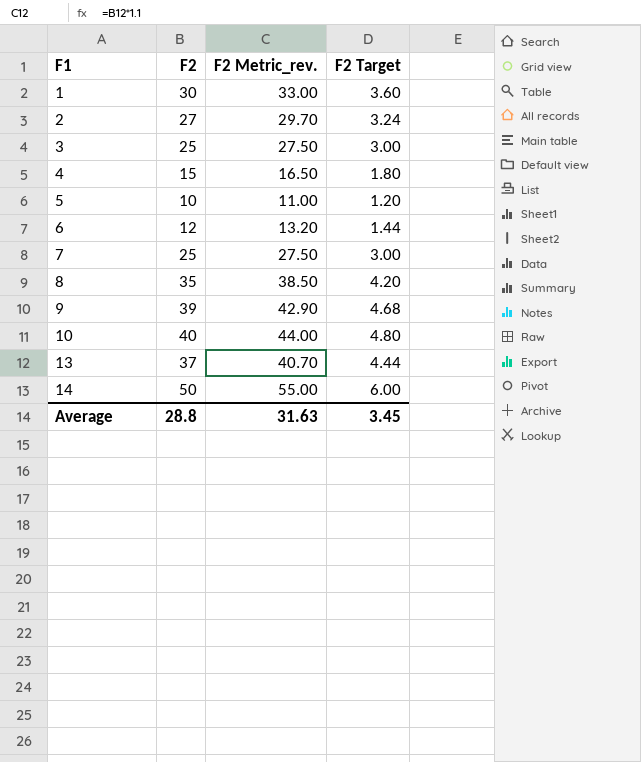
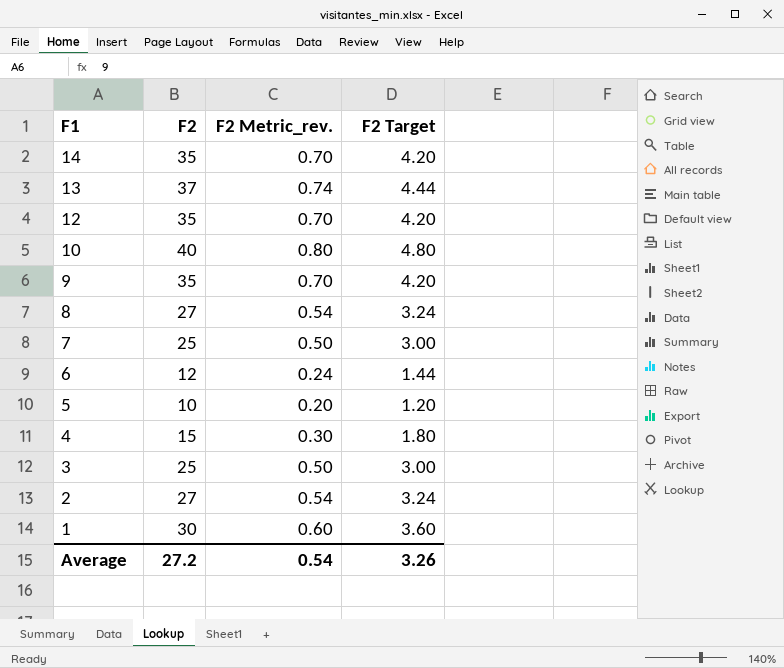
row order: F1 ascending -> F1 descending
column F2 Metric_rev. | formula: [F2] * 1.1 -> [F2] * 0.02
14 | F2: 50 -> 35
14 | F2 Target: 6.00 -> 4.20
row 12: none -> 35 | 0.70 | 4.20
9 | F2: 39 -> 35
9 | F2 Target: 4.68 -> 4.20
8 | F2: 35 -> 27
8 | F2 Target: 4.20 -> 3.24
Average | F2: 28.8 -> 27.2
Average | F2 Metric_rev.: 31.63 -> 0.54
Average | F2 Target: 3.45 -> 3.26

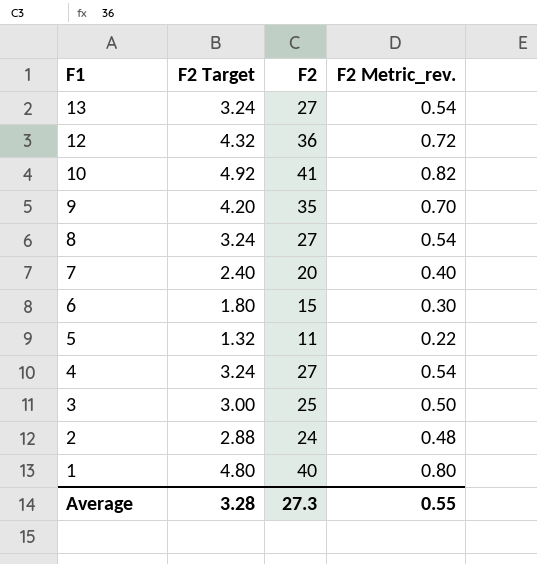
column F2 Target | position: 4 -> 2
row 14: 35 | 0.70 | 4.20 -> none
13 | F2 Target: 4.44 -> 3.24
13 | F2: 37 -> 27
13 | F2 Metric_rev.: 0.74 -> 0.54
12 | F2 Target: 4.20 -> 4.32
12 | F2: 35 -> 36
12 | F2 Metric_rev.: 0.70 -> 0.72
10 | F2 Target: 4.80 -> 4.92
10 | F2: 40 -> 41
10 | F2 Metric_rev.: 0.80 -> 0.82
7 | F2 Target: 3.00 -> 2.40
7 | F2: 25 -> 20
7 | F2 Metric_rev.: 0.50 -> 0.40
6 | F2 Target: 1.44 -> 1.80
6 | F2: 12 -> 15
6 | F2 Metric_rev.: 0.24 -> 0.30
5 | F2 Target: 1.20 -> 1.32
5 | F2: 10 -> 11
5 | F2 Metric_rev.: 0.20 -> 0.22
4 | F2 Target: 1.80 -> 3.24
4 | F2: 15 -> 27
4 | F2 Metric_rev.: 0.30 -> 0.54
2 | F2 Target: 3.24 -> 2.88
2 | F2: 27 -> 24
2 | F2 Metric_rev.: 0.54 -> 0.48
1 | F2 Target: 3.60 -> 4.80
1 | F2: 30 -> 40
1 | F2 Metric_rev.: 0.60 -> 0.80
Average | F2 Target: 3.26 -> 3.28
Average | F2: 27.2 -> 27.3
Average | F2 Metric_rev.: 0.54 -> 0.55

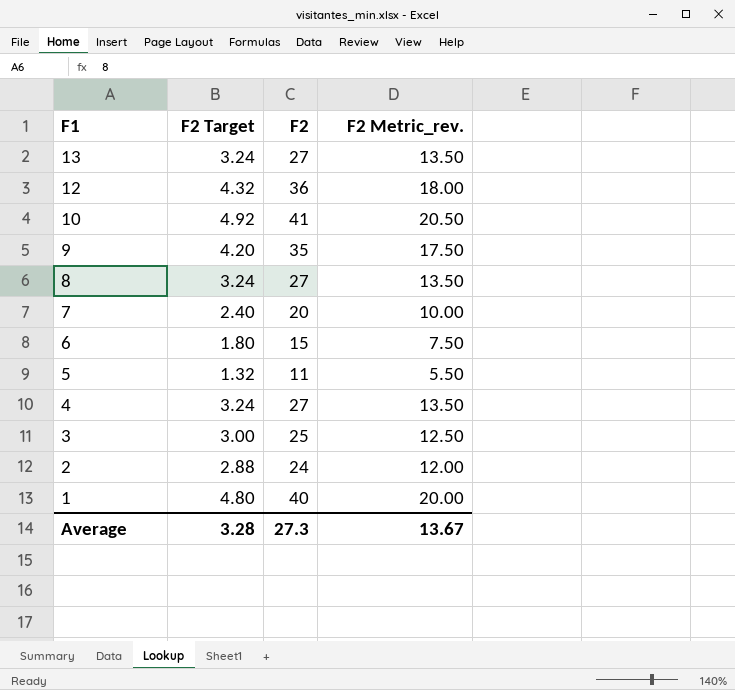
column F2 Metric_rev. | formula: [F2] * 0.02 -> [F2] * 0.5
Average | F2 Metric_rev.: 0.55 -> 13.67

